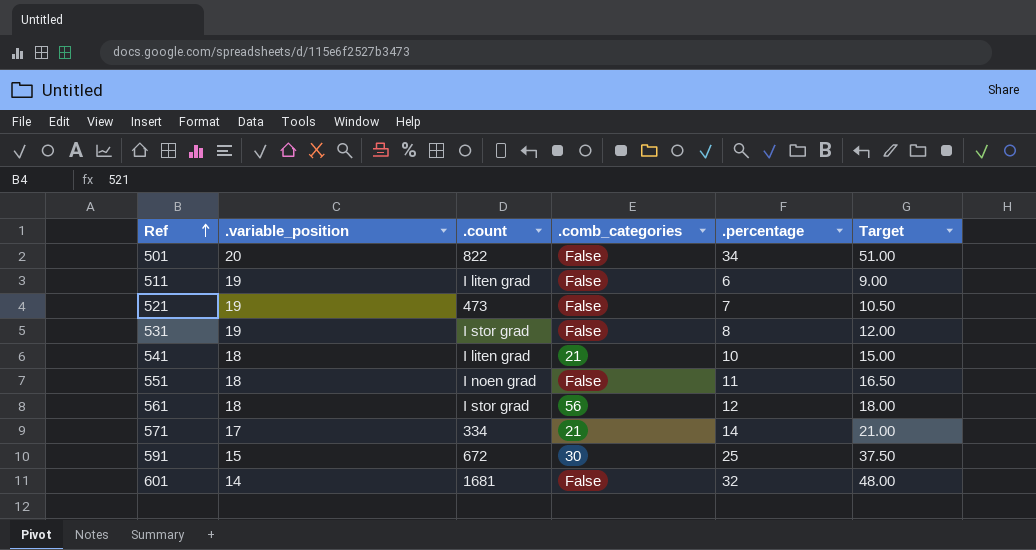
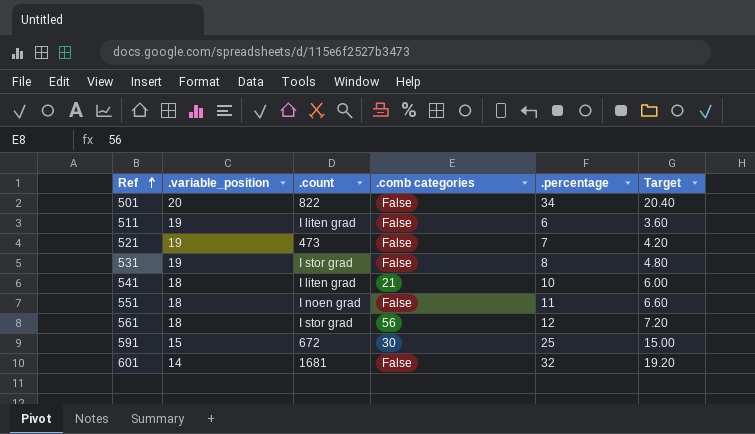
column name: .comb_categories -> .comb categories
column Target | formula: [.percentage] * 1.5 -> [.percentage] * 0.6
row 571: 17 | 334 | 21 | 14 | 21.00 -> none

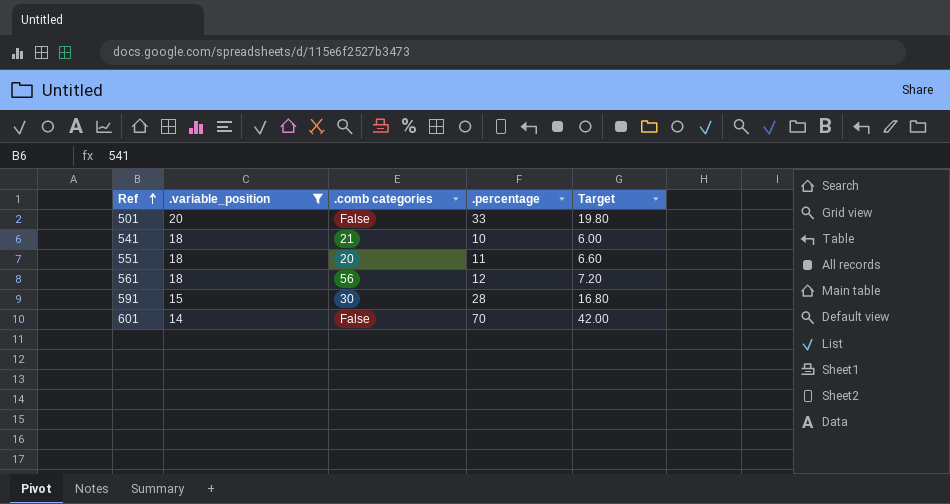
filter: none -> .variable_position != 19
column .count | position: 3 -> none
501 | .percentage: 34 -> 33
501 | Target: 20.40 -> 19.80
551 | .comb categories: False -> 20
591 | .percentage: 25 -> 28
591 | Target: 15.00 -> 16.80
601 | .percentage: 32 -> 70
601 | Target: 19.20 -> 42.00

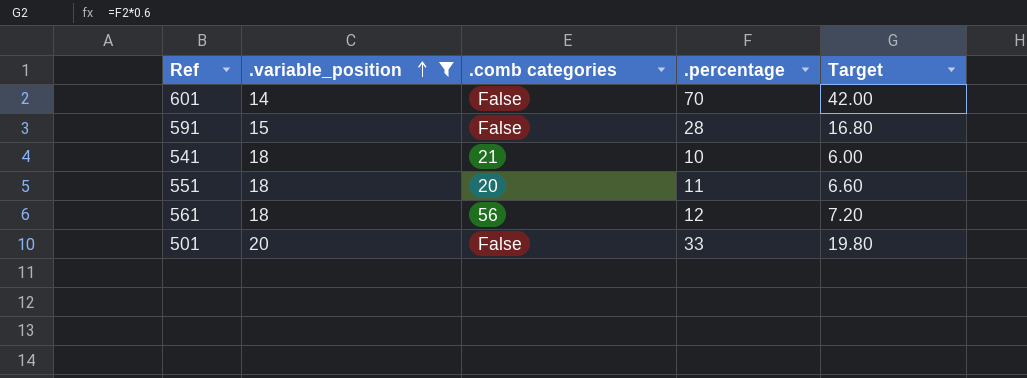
row order: Ref ascending -> .variable_position ascending
591 | .comb categories: 30 -> False

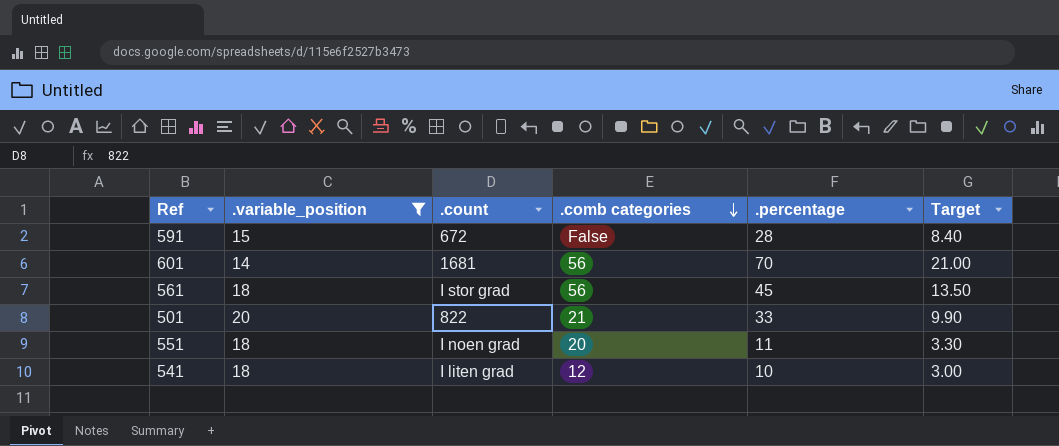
row order: .variable_position ascending -> .comb categories descending
column .count | position: none -> 3
column Target | formula: [.percentage] * 0.6 -> [.percentage] * 0.3
601 | .comb categories: False -> 56
561 | .percentage: 12 -> 45
501 | .comb categories: False -> 21
541 | .comb categories: 21 -> 12

